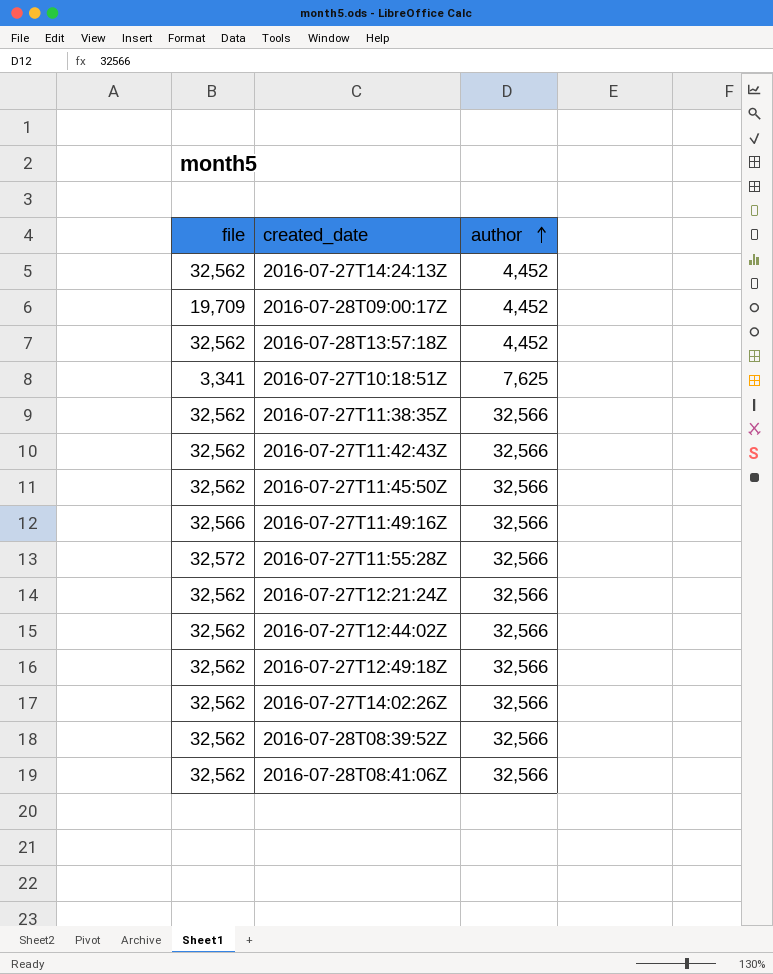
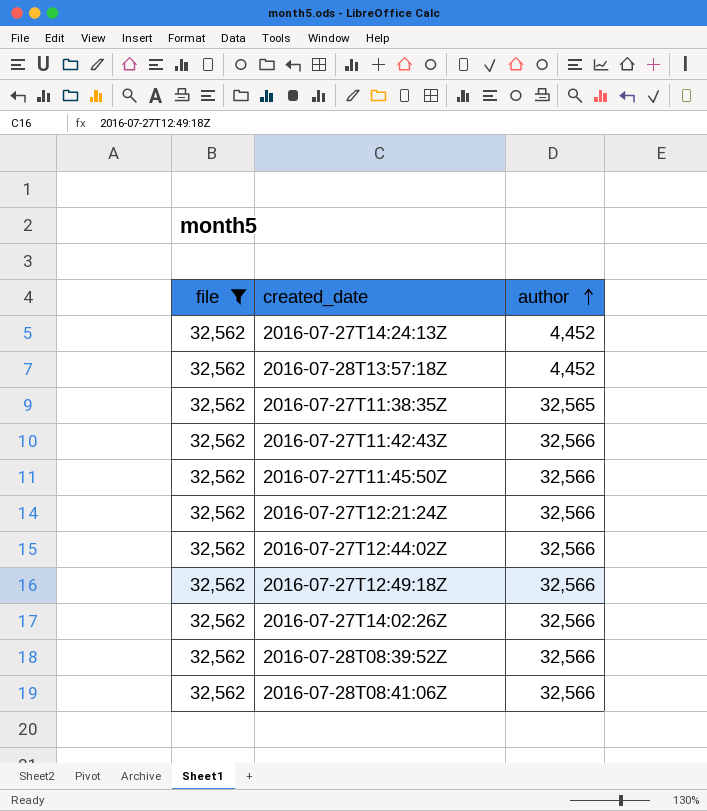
filter: none -> file = 32,562
2016-07-27T11:38:35Z | author: 32,566 -> 32,565

